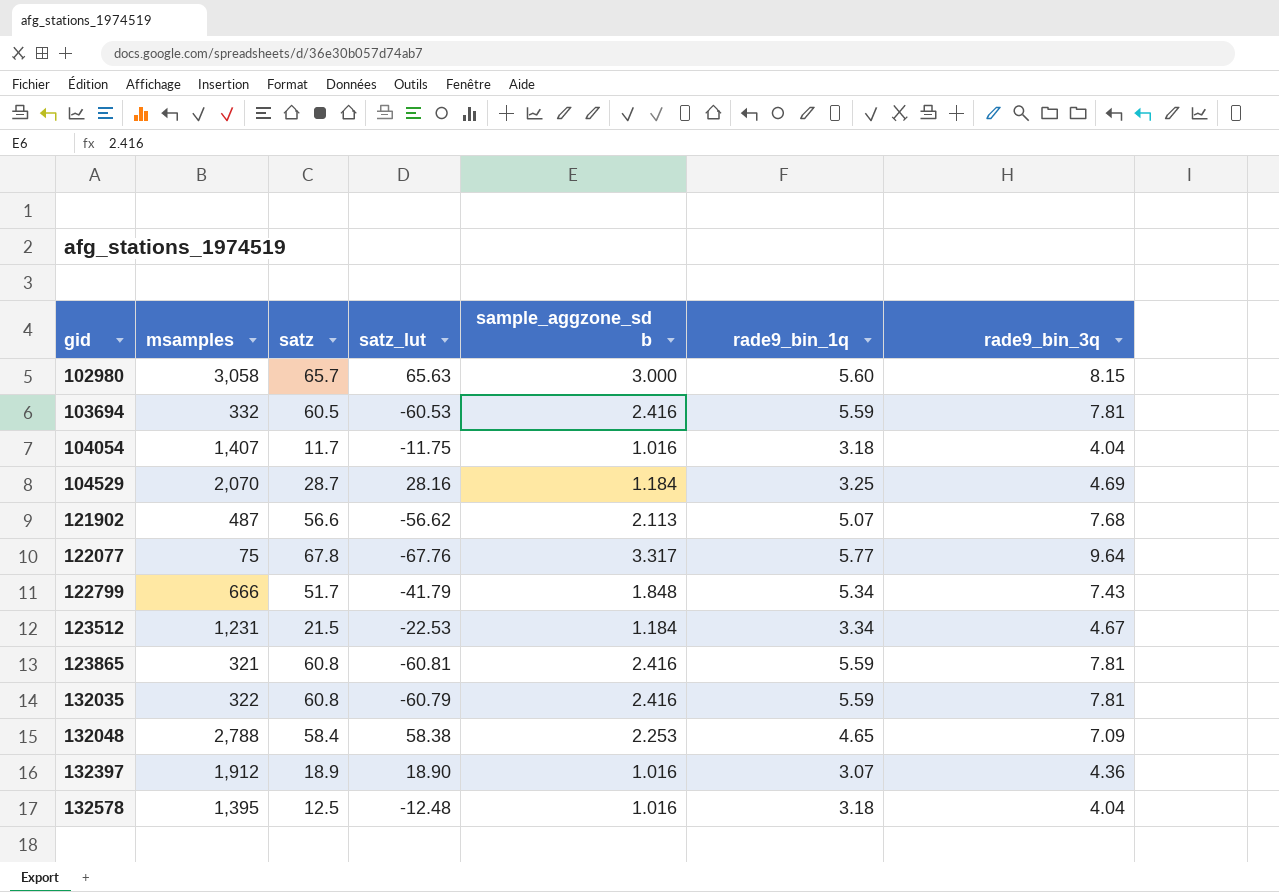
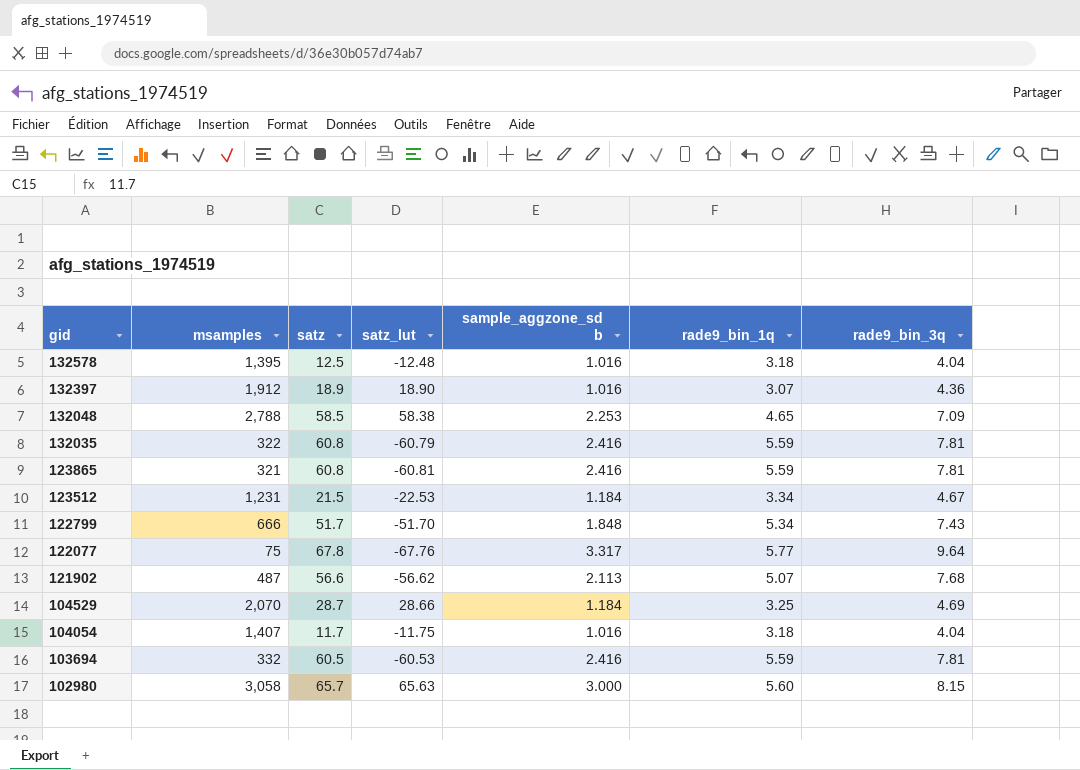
row order: gid ascending -> gid descending
132048 | satz: 58.4 -> 58.5
122799 | satz_lut: -41.79 -> -51.70
104529 | satz_lut: 28.16 -> 28.66

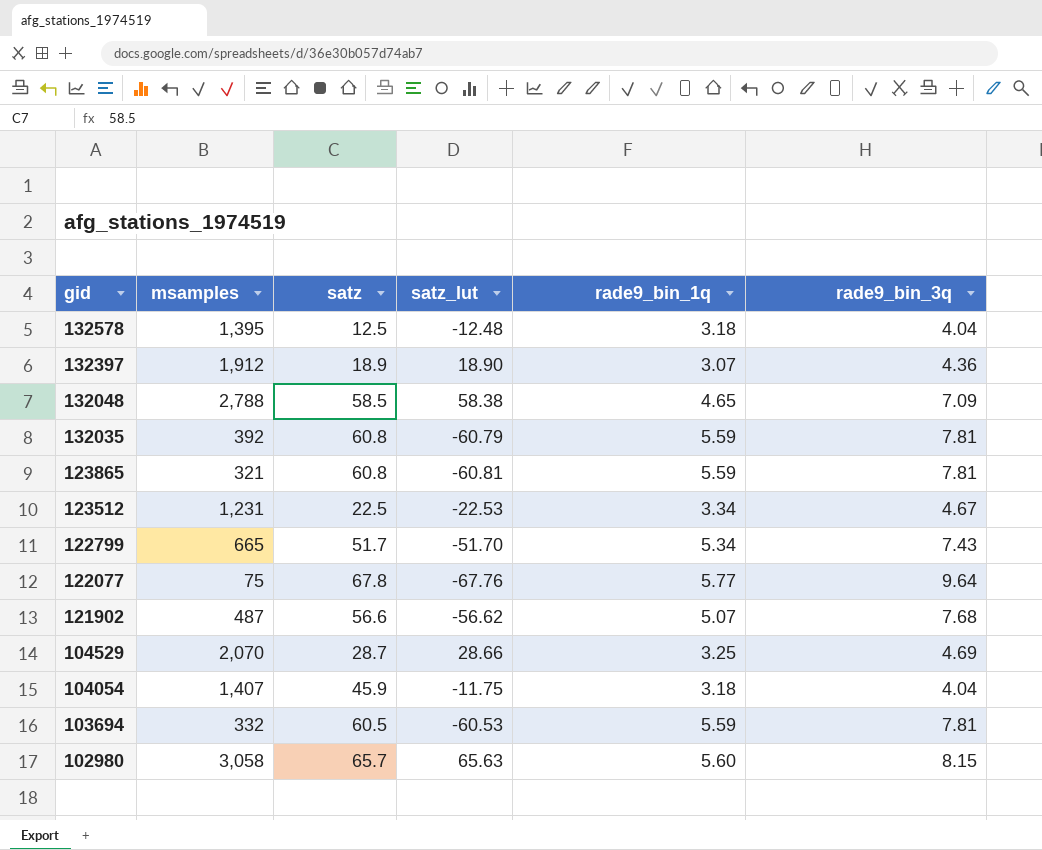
column sample_aggzone_sd b | position: 5 -> none
132035 | msamples: 322 -> 392
123512 | satz: 21.5 -> 22.5
122799 | msamples: 666 -> 665
104054 | satz: 11.7 -> 45.9

